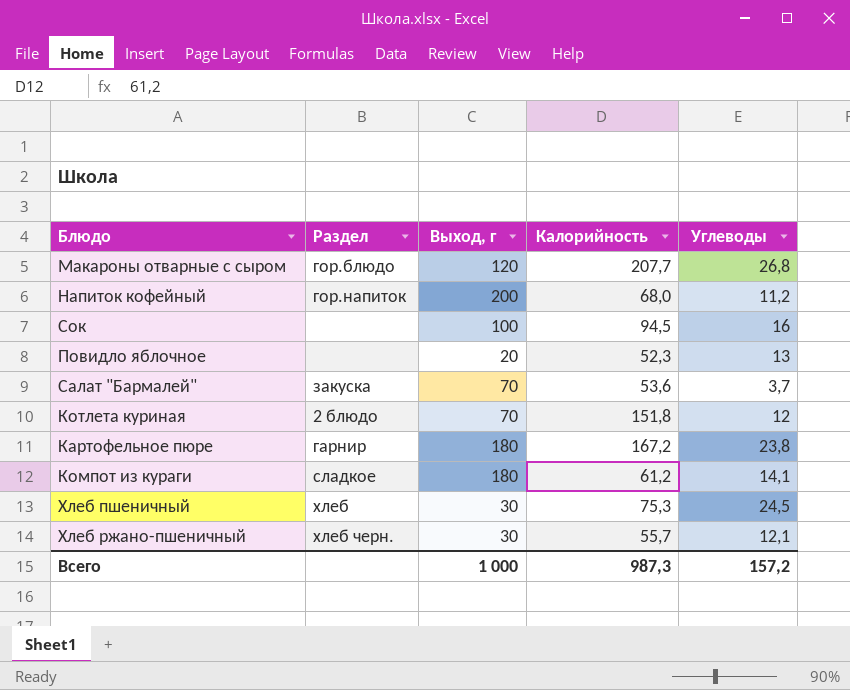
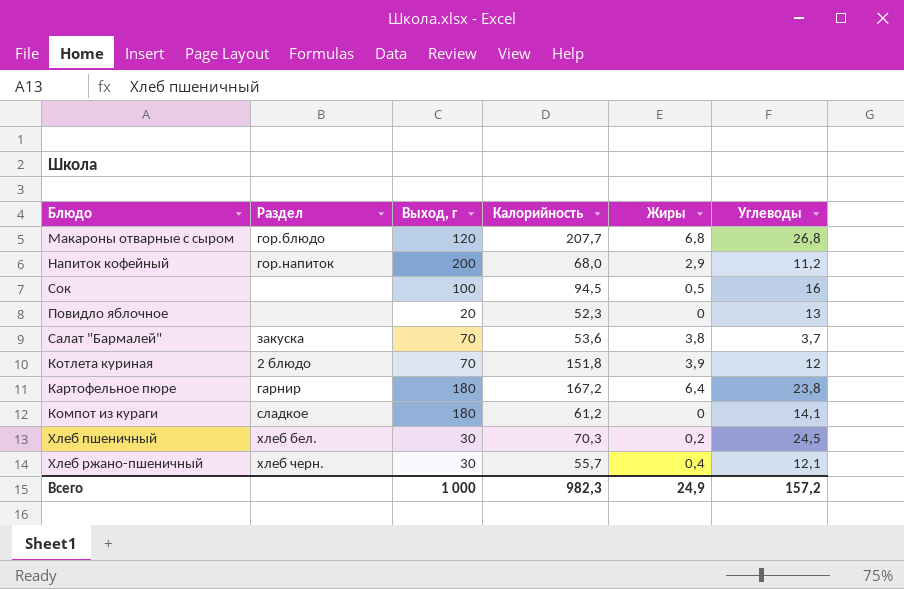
column Жиры | position: none -> 5
Хлеб пшеничный | Раздел: хлеб -> хлеб бел.
Хлеб пшеничный | Калорийность: 75,3 -> 70,3
Всего | Калорийность: 987,3 -> 982,3

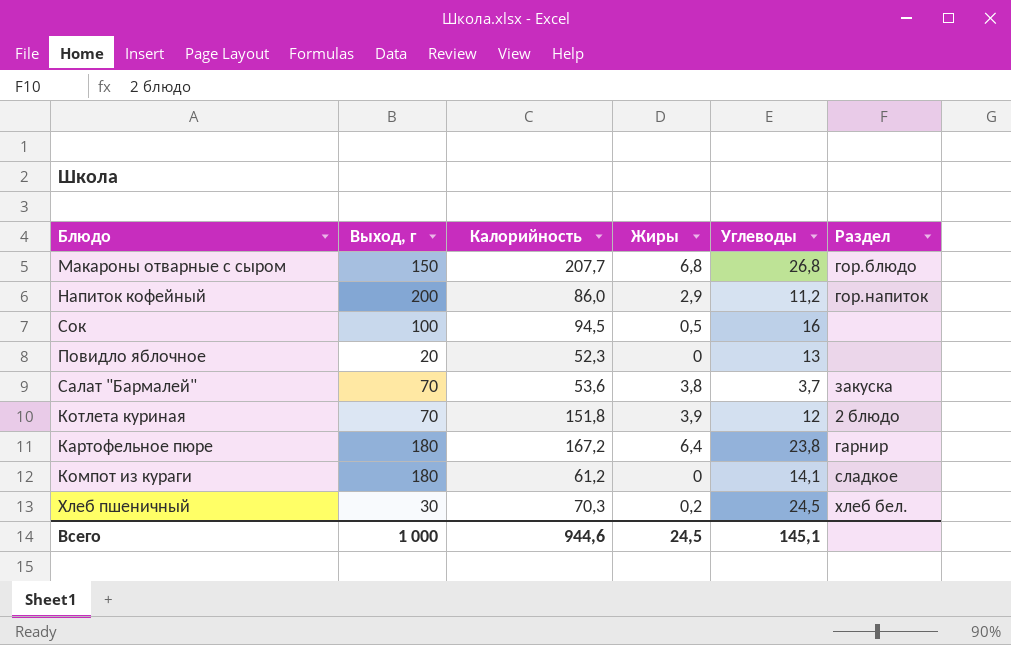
column Раздел | position: 2 -> 6
row Хлеб ржано-пшеничный: хлеб черн. | 30 | 55,7 | 0,4 | 12,1 -> none
Макароны отварные с сыром | Выход, г: 120 -> 150
Напиток кофейный | Калорийность: 68,0 -> 86,0
Всего | Калорийность: 982,3 -> 944,6
Всего | Жиры: 24,9 -> 24,5
Всего | Углеводы: 157,2 -> 145,1

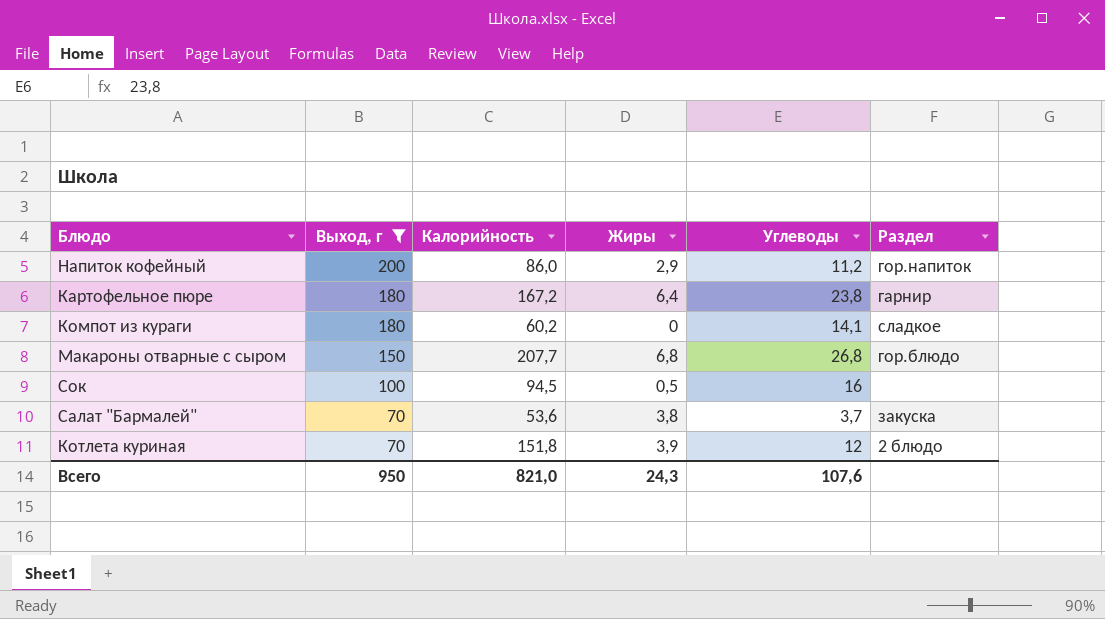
filter: none -> Выход, г >= 70
row order: none -> Выход, г descending
Компот из кураги | Калорийность: 61,2 -> 60,2
Всего | Выход, г: 1 000 -> 950
Всего | Калорийность: 944,6 -> 821,0
Всего | Жиры: 24,5 -> 24,3
Всего | Углеводы: 145,1 -> 107,6

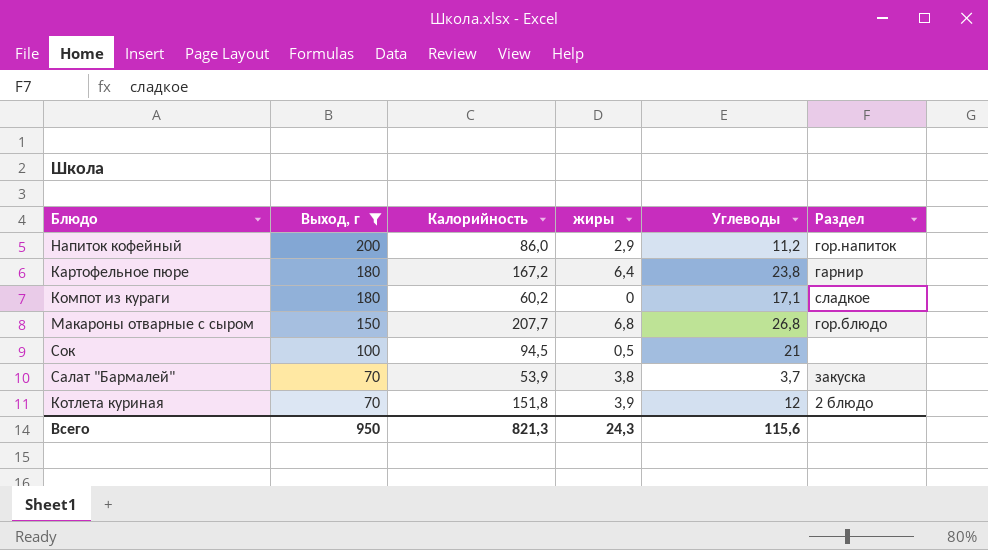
column name: Жиры -> жиры
Компот из кураги | Углеводы: 14,1 -> 17,1
Сок | Углеводы: 16 -> 21
Салат "Бармалей" | Калорийность: 53,6 -> 53,9
Всего | Калорийность: 821,0 -> 821,3
Всего | Углеводы: 107,6 -> 115,6

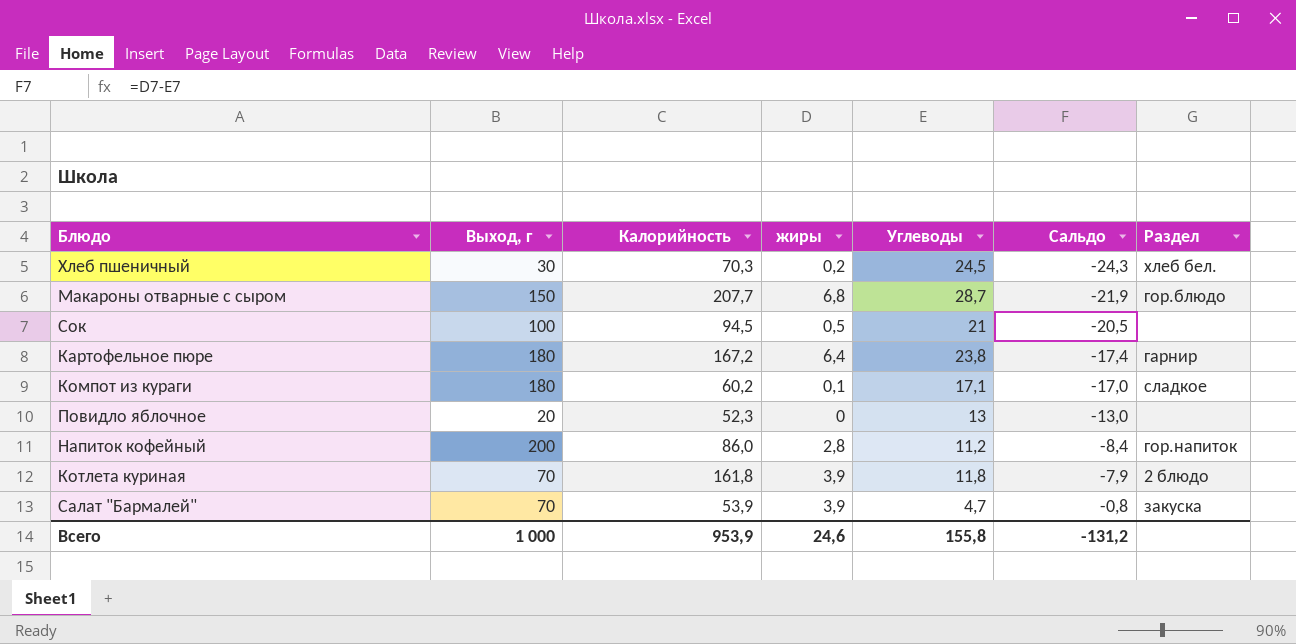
filter: Выход, г >= 70 -> none
row order: Выход, г descending -> Сальдо ascending
column Сальдо | formula: none -> [жиры] - [Углеводы]
Макароны отварные с сыром | Углеводы: 26,8 -> 28,7
Компот из кураги | жиры: 0 -> 0,1
Напиток кофейный | жиры: 2,9 -> 2,8
Котлета куриная | Калорийность: 151,8 -> 161,8
Котлета куриная | Углеводы: 12 -> 11,8
Салат "Бармалей" | жиры: 3,8 -> 3,9
Салат "Бармалей" | Углеводы: 3,7 -> 4,7
Всего | Выход, г: 950 -> 1 000
Всего | Калорийность: 821,3 -> 953,9
Всего | жиры: 24,3 -> 24,6
Всего | Углеводы: 115,6 -> 155,8

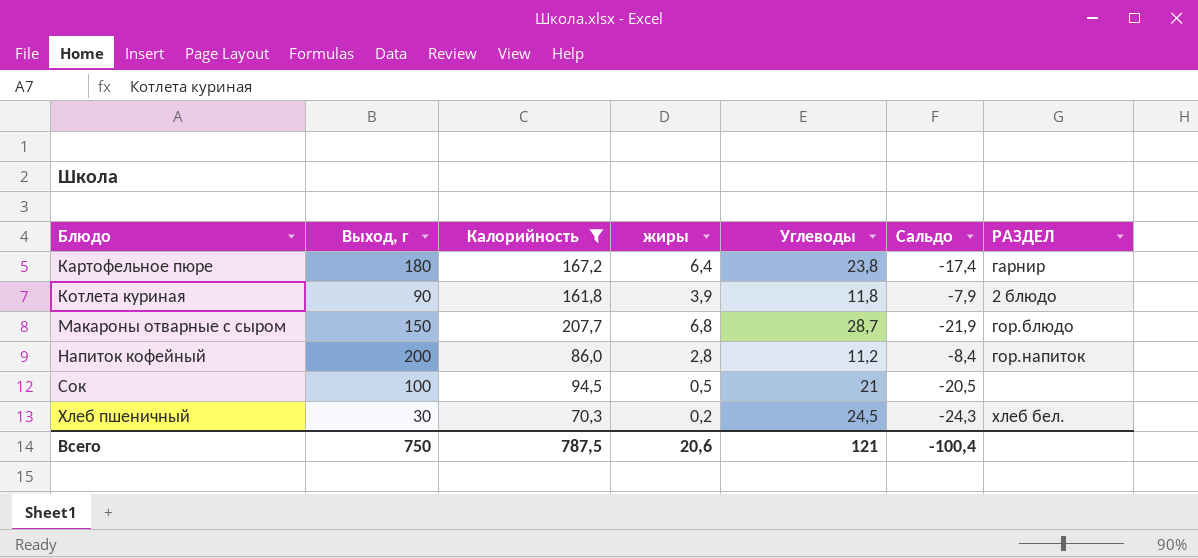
filter: none -> Калорийность >= 70,3
row order: Сальдо ascending -> Блюдо ascending
column name: Раздел -> РАЗДЕЛ
Котлета куриная | Выход, г: 70 -> 90
Всего | Выход, г: 1 000 -> 750
Всего | Калорийность: 953,9 -> 787,5
Всего | жиры: 24,6 -> 20,6
Всего | Углеводы: 155,8 -> 121
Всего | Сальдо: -131,2 -> -100,4

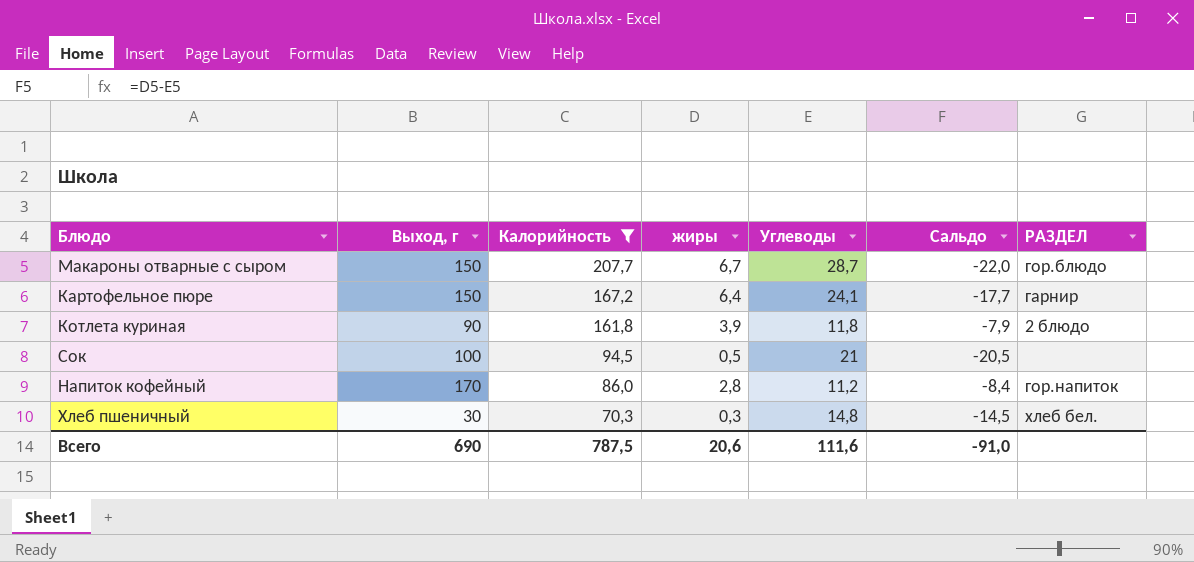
row order: Блюдо ascending -> Калорийность descending
Макароны отварные с сыром | жиры: 6,8 -> 6,7
Макароны отварные с сыром | Сальдо: -21,9 -> -22,0
Картофельное пюре | Выход, г: 180 -> 150
Картофельное пюре | Углеводы: 23,8 -> 24,1
Картофельное пюре | Сальдо: -17,4 -> -17,7
Напиток кофейный | Выход, г: 200 -> 170
Хлеб пшеничный | жиры: 0,2 -> 0,3
Хлеб пшеничный | Углеводы: 24,5 -> 14,8
Хлеб пшеничный | Сальдо: -24,3 -> -14,5
Всего | Выход, г: 750 -> 690
Всего | Углеводы: 121 -> 111,6
Всего | Сальдо: -100,4 -> -91,0

